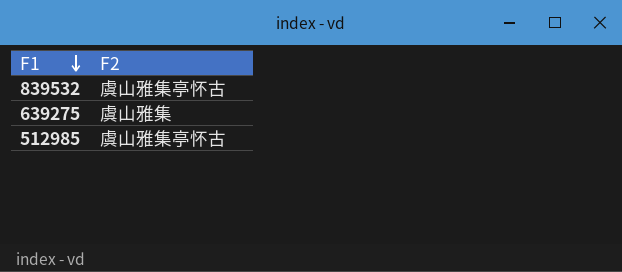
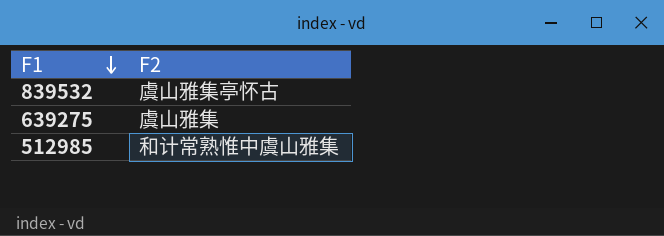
512985 | F2: 虞山雅集亭怀古 -> 和计常熟惟中虞山雅集

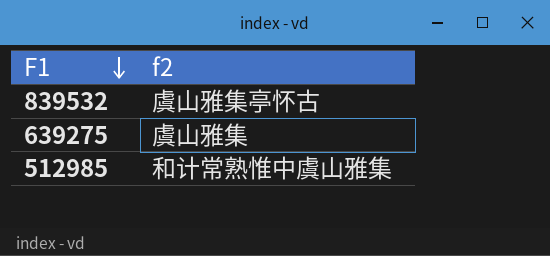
column name: F2 -> f2

